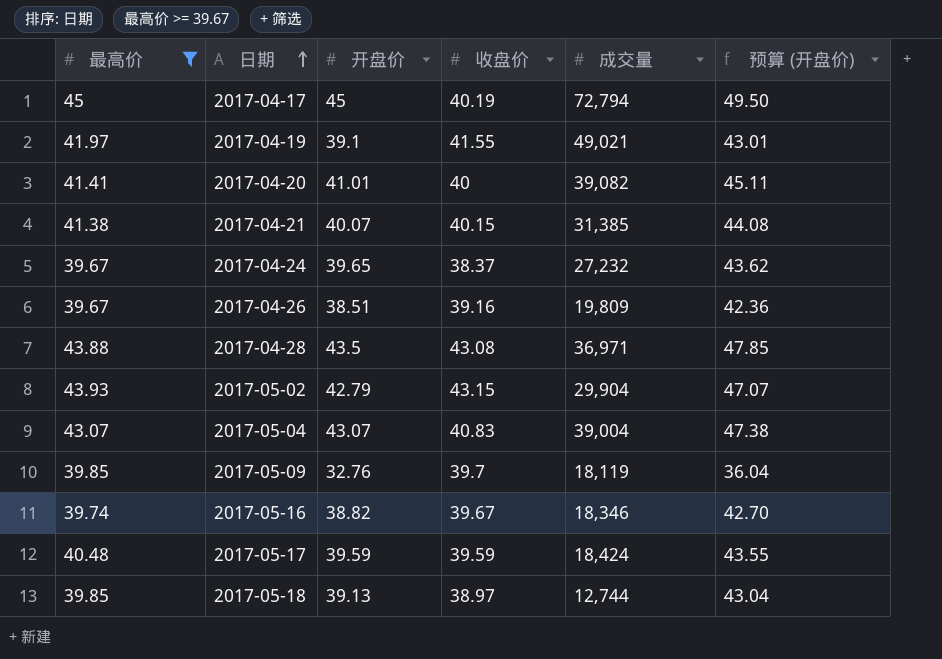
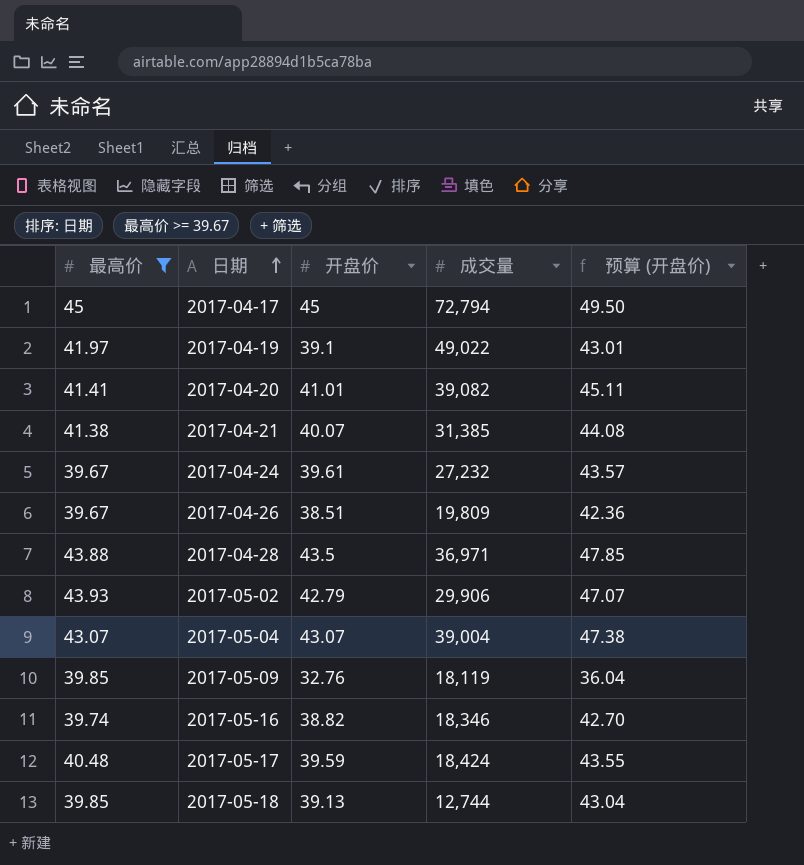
column 收盘价 | position: 4 -> none
2017-04-19 | 成交量: 49,021 -> 49,022
2017-04-24 | 开盘价: 39.65 -> 39.61
2017-04-24 | 预算 (开盘价): 43.62 -> 43.57
2017-05-02 | 成交量: 29,904 -> 29,906

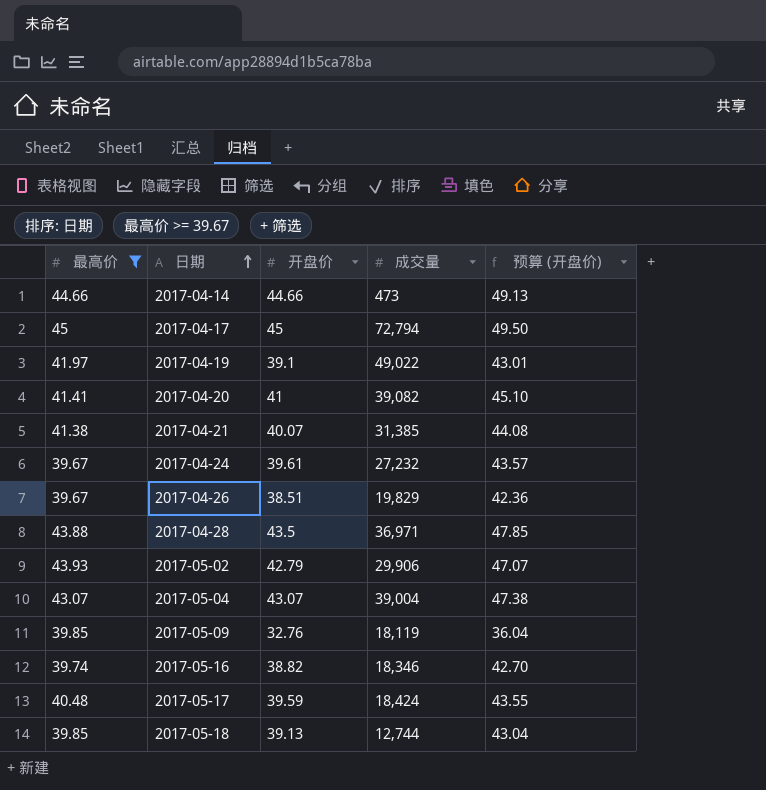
row 2017-04-14: none -> 44.66 | 44.66 | 473 | 49.13
2017-04-20 | 开盘价: 41.01 -> 41
2017-04-20 | 预算 (开盘价): 45.11 -> 45.10
2017-04-26 | 成交量: 19,809 -> 19,829

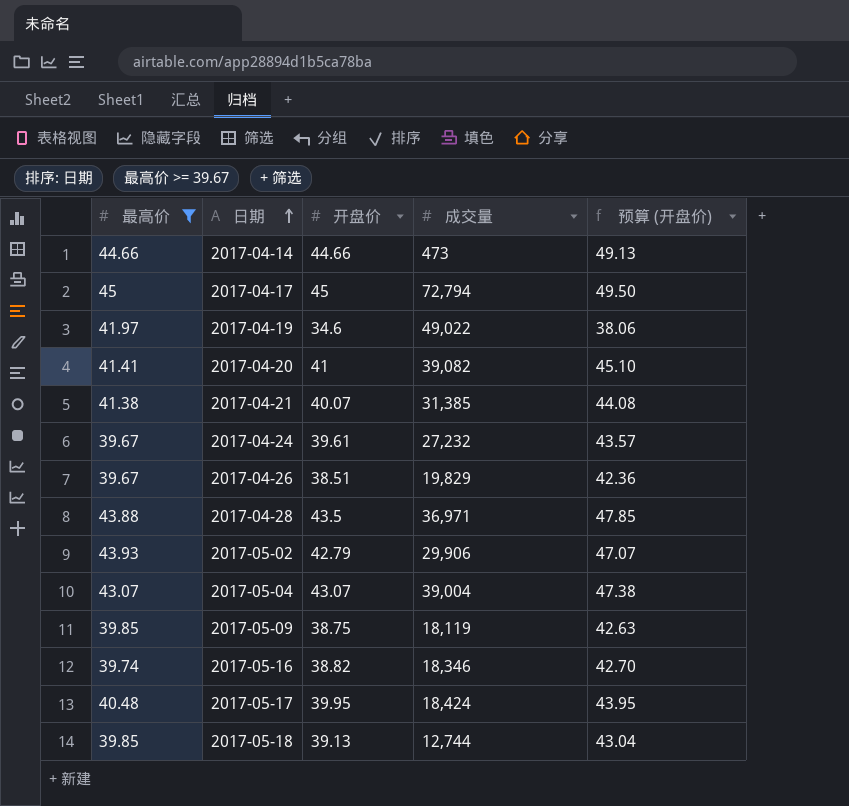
2017-04-19 | 开盘价: 39.1 -> 34.6
2017-04-19 | 预算 (开盘价): 43.01 -> 38.06
2017-05-09 | 开盘价: 32.76 -> 38.75
2017-05-09 | 预算 (开盘价): 36.04 -> 42.63
2017-05-17 | 开盘价: 39.59 -> 39.95
2017-05-17 | 预算 (开盘价): 43.55 -> 43.95

